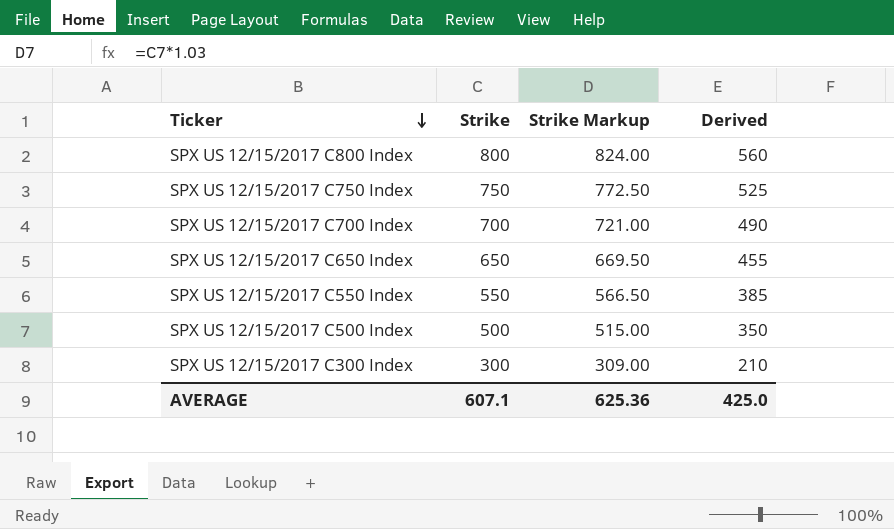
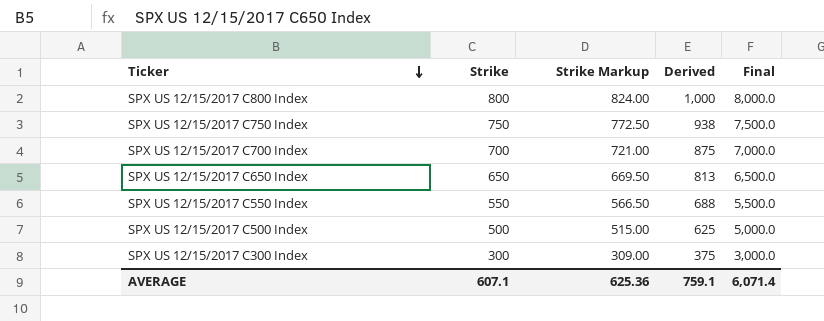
column Derived | formula: [Strike] * 0.7 -> [Strike] * 1.25
column Final | formula: none -> [Strike] * 10
AVERAGE | Derived: 425.0 -> 759.1

